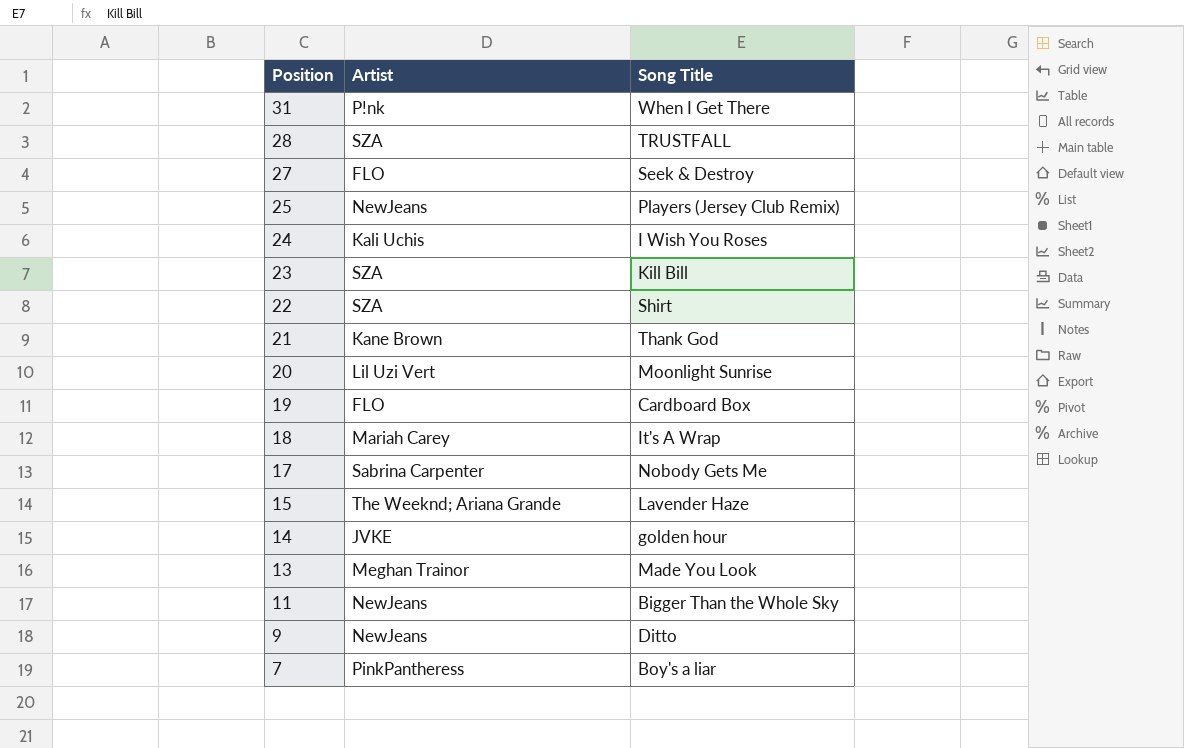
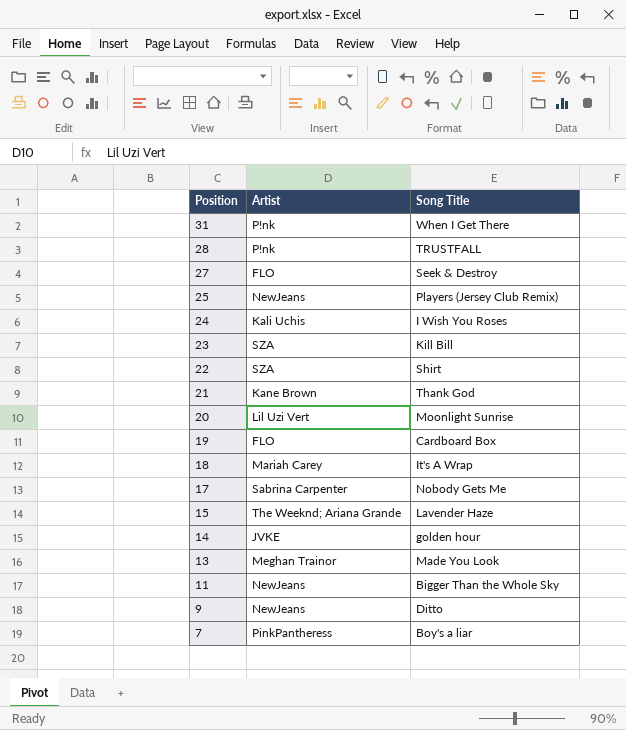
28 | Artist: SZA -> P!nk

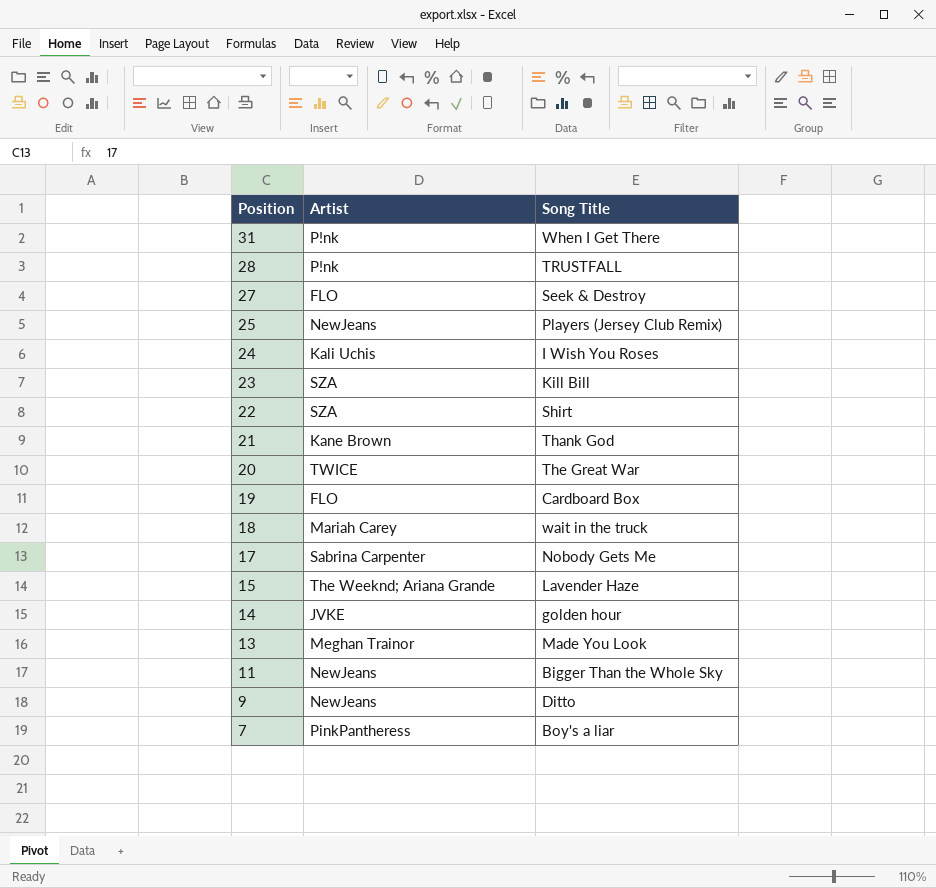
20 | Artist: Lil Uzi Vert -> TWICE
20 | Song Title: Moonlight Sunrise -> The Great War
18 | Song Title: It's A Wrap -> wait in the truck

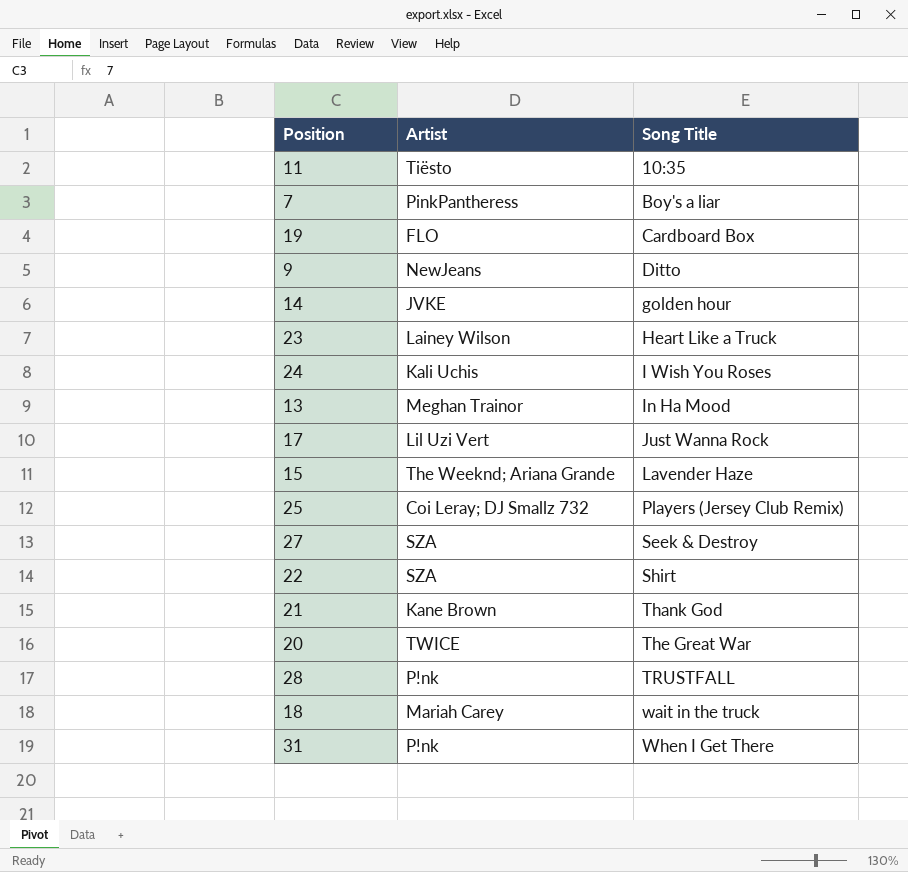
row order: Position descending -> Song Title ascending
11 | Artist: NewJeans -> Tiësto
11 | Song Title: Bigger Than the Whole Sky -> 10:35
23 | Artist: SZA -> Lainey Wilson
23 | Song Title: Kill Bill -> Heart Like a Truck
13 | Song Title: Made You Look -> In Ha Mood
17 | Artist: Sabrina Carpenter -> Lil Uzi Vert
17 | Song Title: Nobody Gets Me -> Just Wanna Rock
25 | Artist: NewJeans -> Coi Leray; DJ Smallz 732
27 | Artist: FLO -> SZA

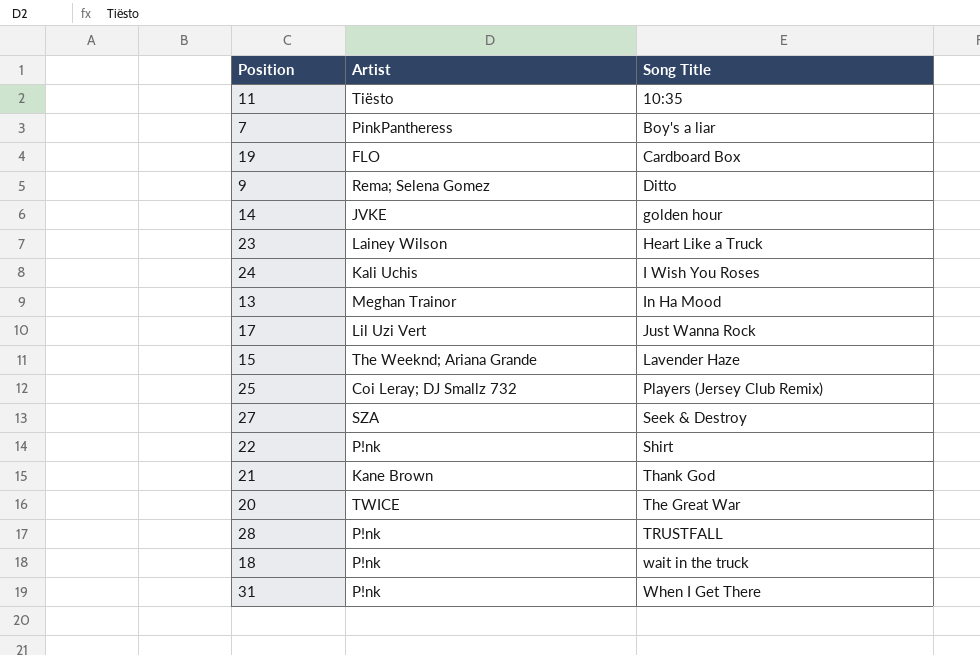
9 | Artist: NewJeans -> Rema; Selena Gomez
22 | Artist: SZA -> P!nk
18 | Artist: Mariah Carey -> P!nk

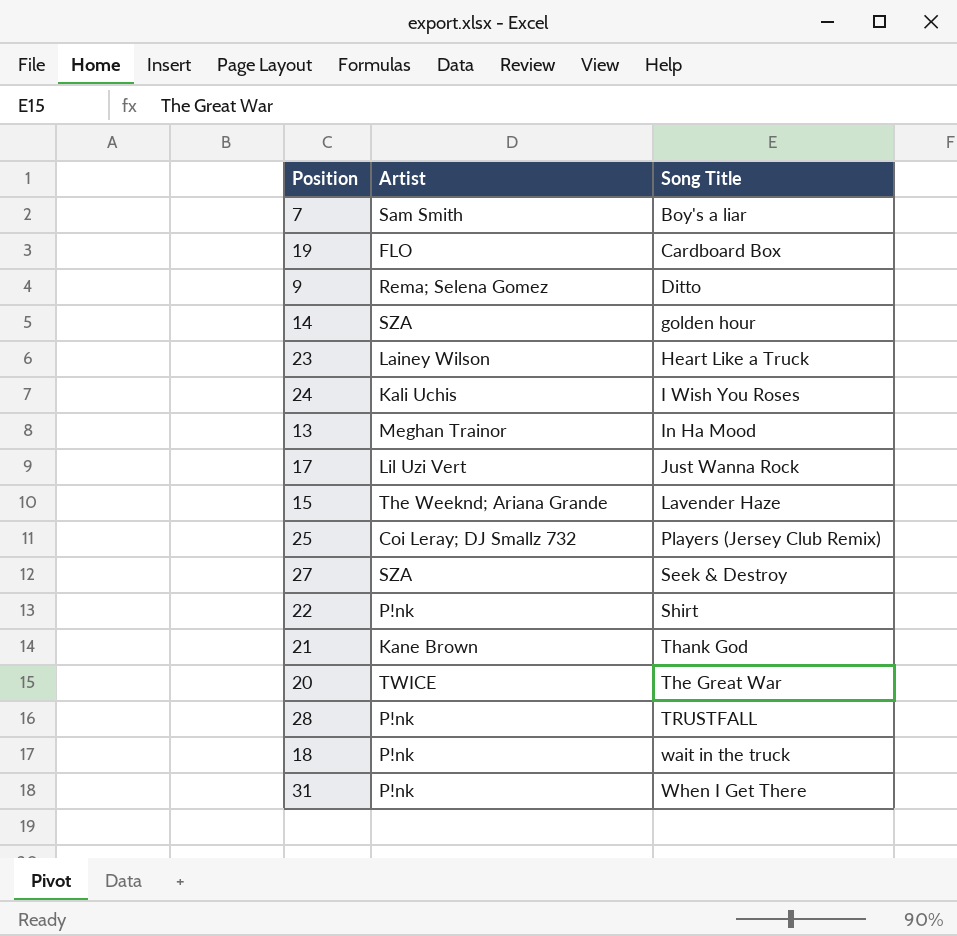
row 11: Tiësto | 10:35 -> none
7 | Artist: PinkPantheress -> Sam Smith
14 | Artist: JVKE -> SZA

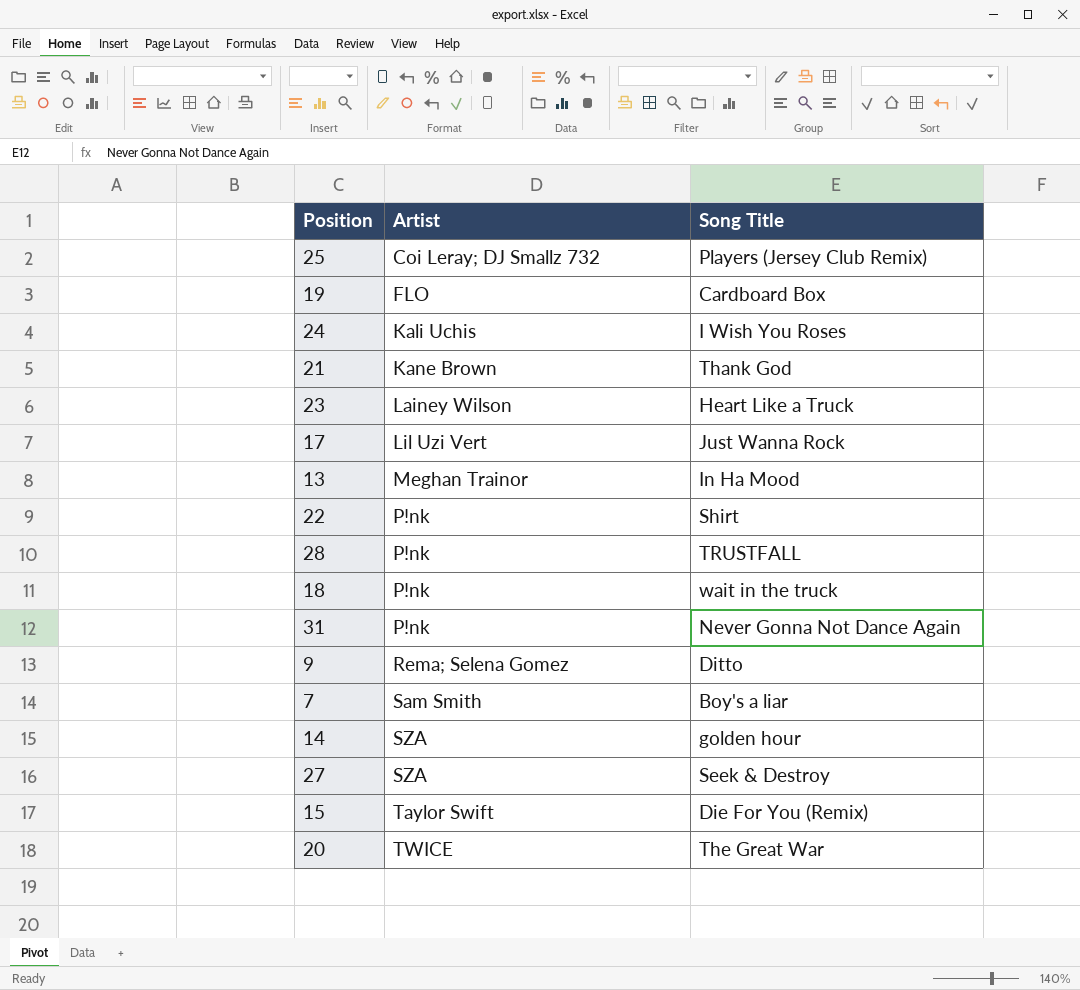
row order: Song Title ascending -> Artist ascending
31 | Song Title: When I Get There -> Never Gonna Not Dance Again
15 | Artist: The Weeknd; Ariana Grande -> Taylor Swift
15 | Song Title: Lavender Haze -> Die For You (Remix)

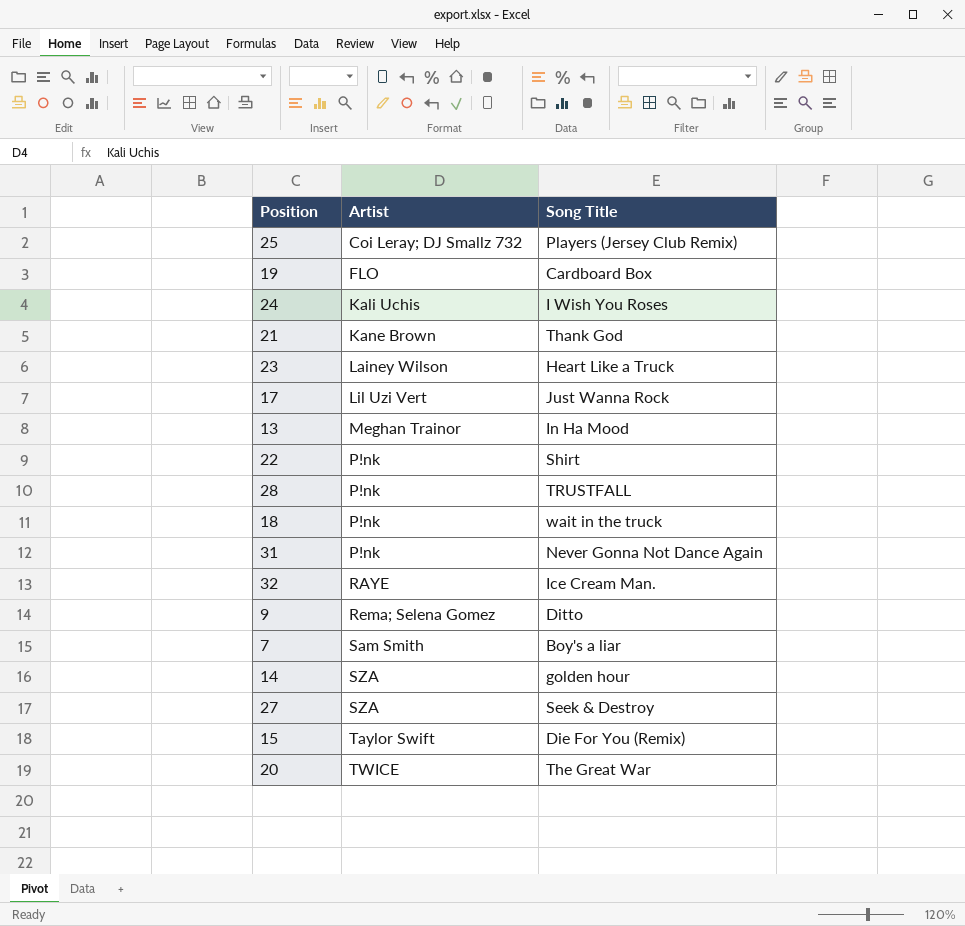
row 32: none -> RAYE | Ice Cream Man.

